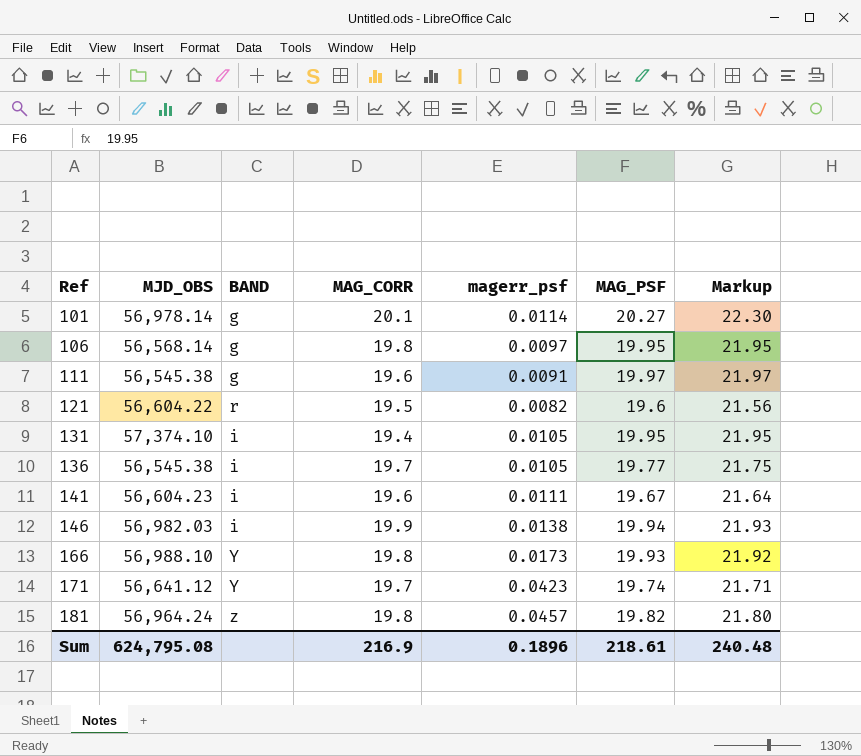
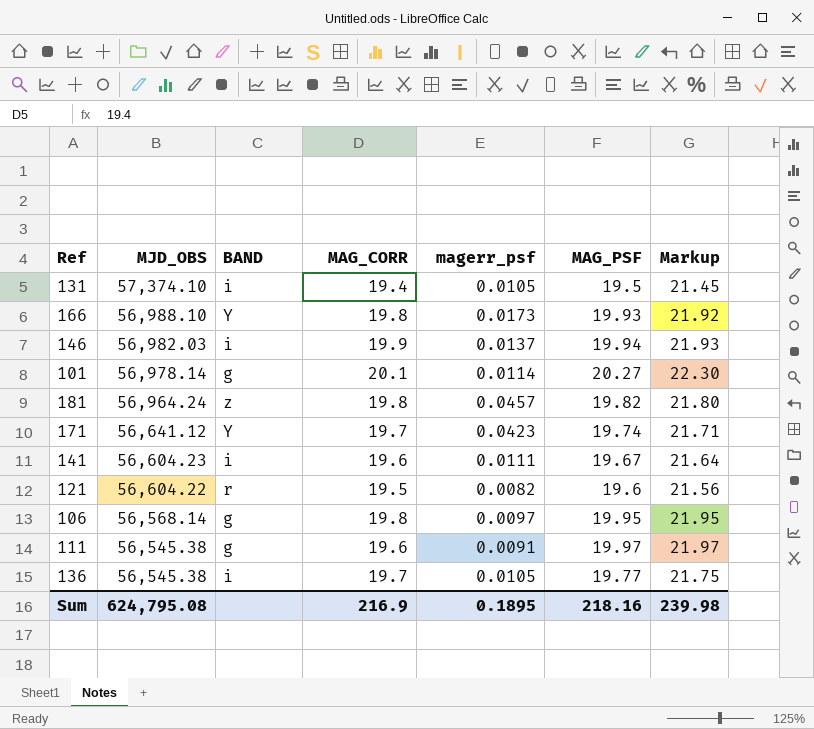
row order: Ref ascending -> MJD_OBS descending
131 | MAG_PSF: 19.95 -> 19.5
131 | Markup: 21.95 -> 21.45
146 | magerr_psf: 0.0138 -> 0.0137
Sum | magerr_psf: 0.1896 -> 0.1895
Sum | MAG_PSF: 218.61 -> 218.16
Sum | Markup: 240.48 -> 239.98

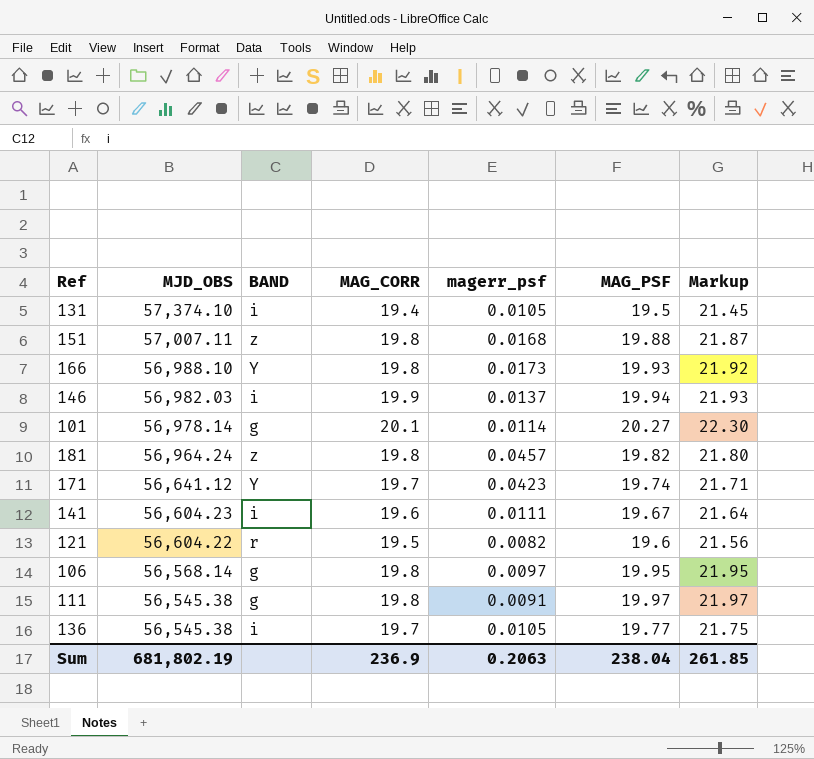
row 151: none -> 57,007.11 | z | 19.8 | 0.0168 | 19.88 | 21.87
111 | MAG_CORR: 19.6 -> 19.8
Sum | MJD_OBS: 624,795.08 -> 681,802.19
Sum | MAG_CORR: 216.9 -> 236.9
Sum | magerr_psf: 0.1895 -> 0.2063
Sum | MAG_PSF: 218.16 -> 238.04
Sum | Markup: 239.98 -> 261.85

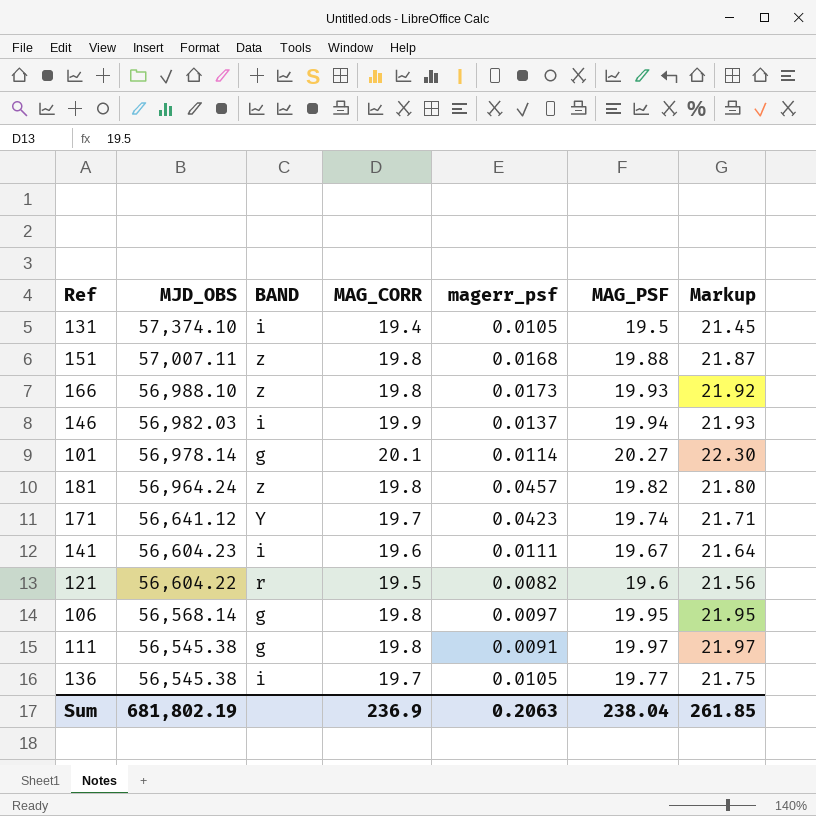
166 | BAND: Y -> z

